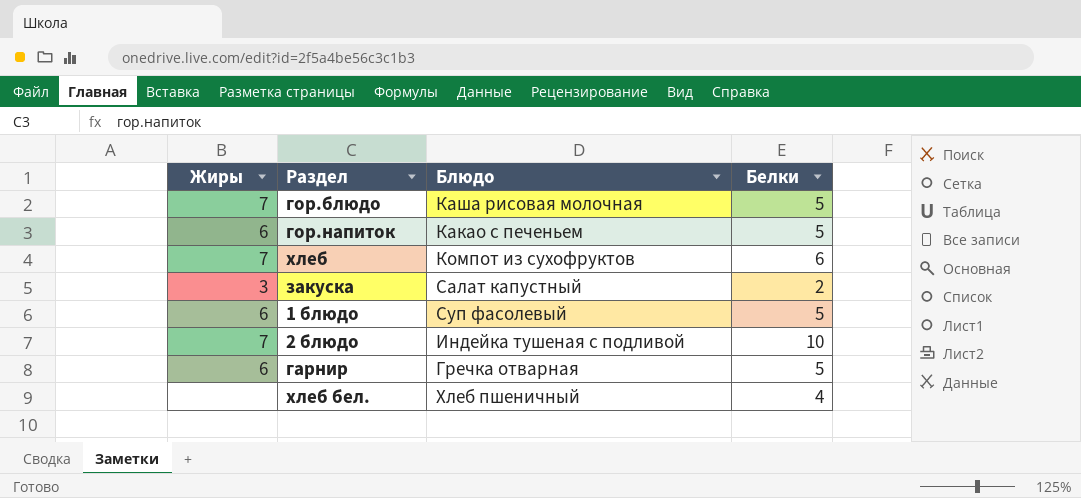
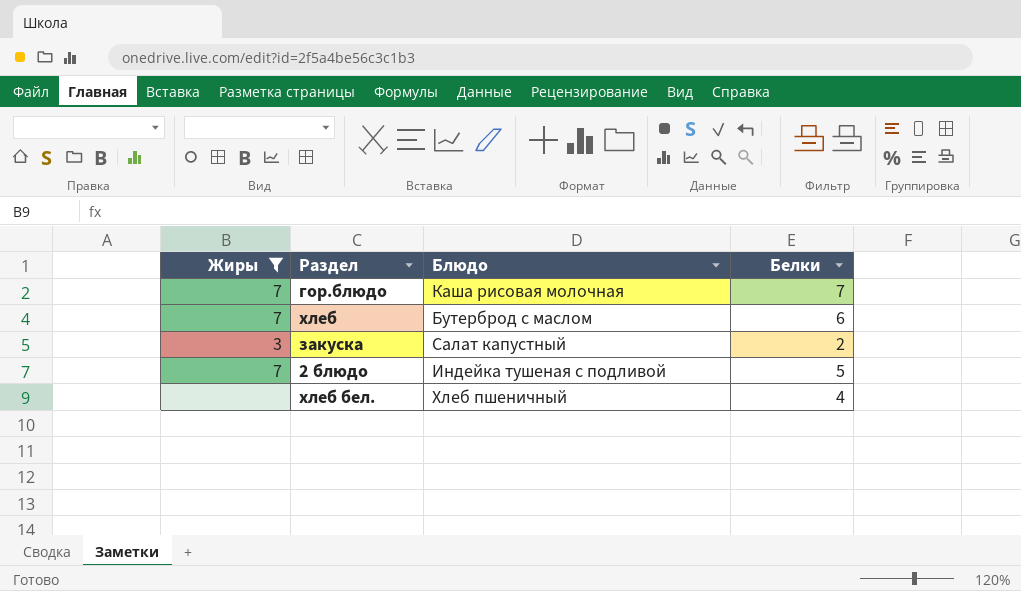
filter: none -> Жиры != 6
гор.блюдо | Белки: 5 -> 7
хлеб | Блюдо: Компот из сухофруктов -> Бутерброд с маслом
2 блюдо | Белки: 10 -> 5

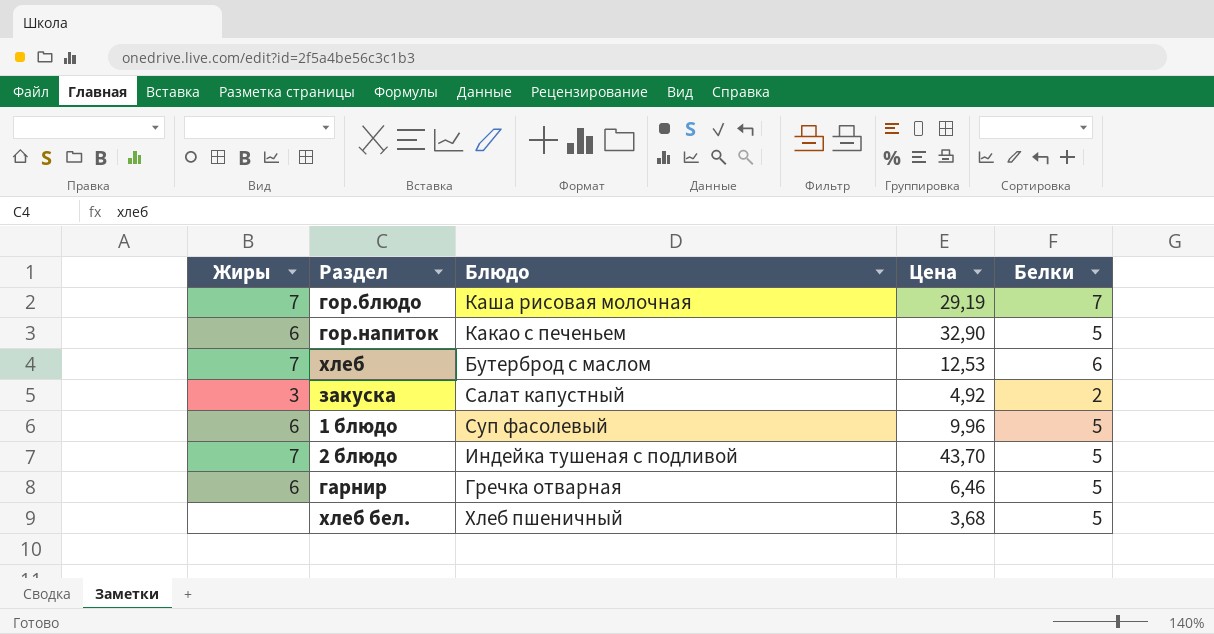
filter: Жиры != 6 -> none
column Цена | position: none -> 4
хлеб бел. | Белки: 4 -> 5

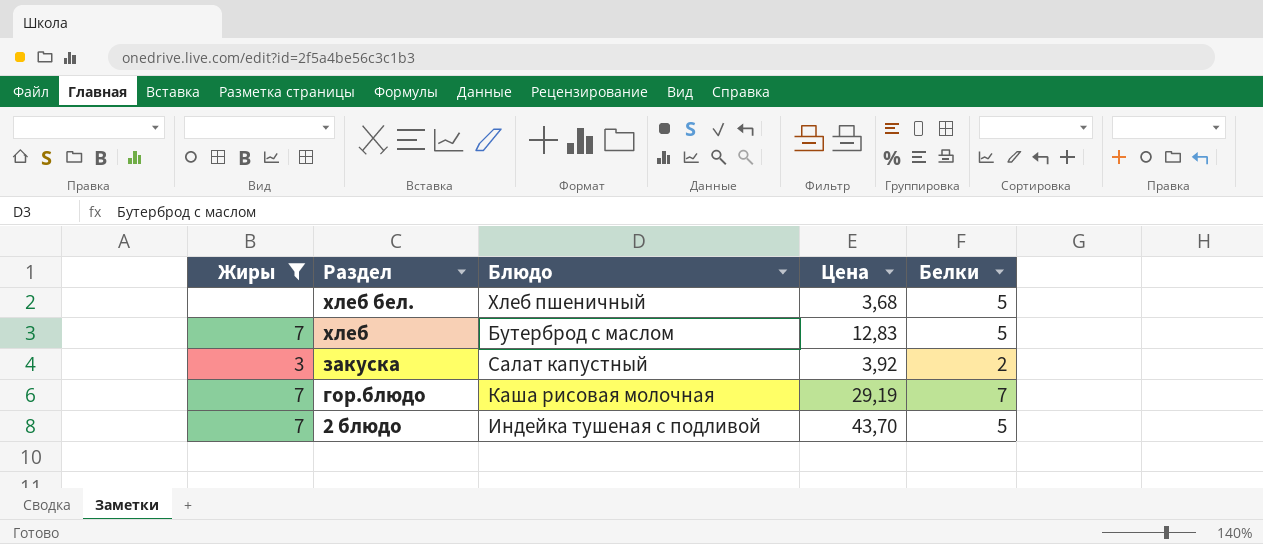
filter: none -> Жиры != 6
row order: none -> Раздел descending
хлеб | Цена: 12,53 -> 12,83
хлеб | Белки: 6 -> 5
закуска | Цена: 4,92 -> 3,92

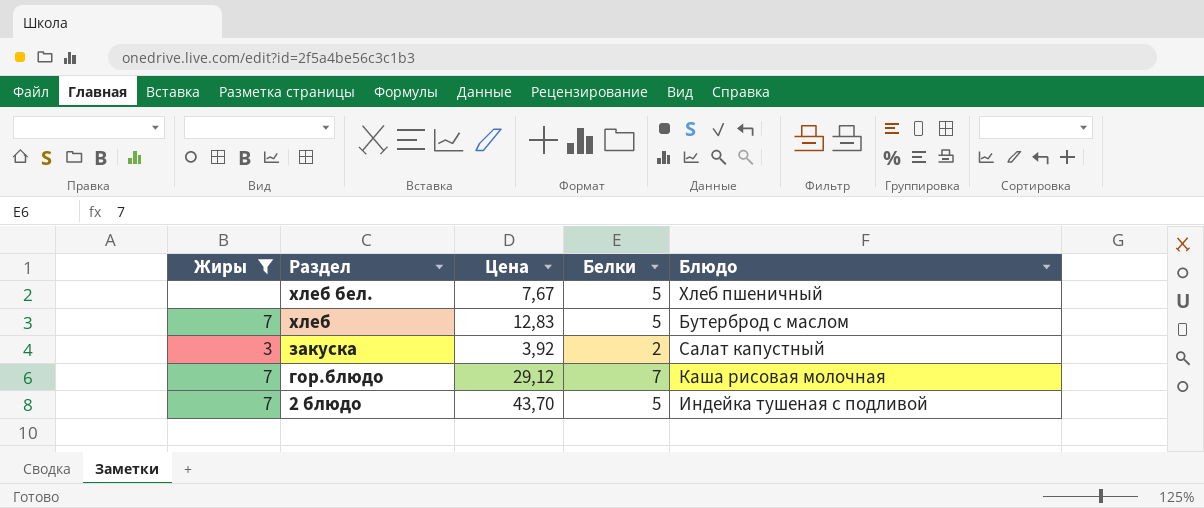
column Блюдо | position: 3 -> 5
хлеб бел. | Цена: 3,68 -> 7,67
гор.блюдо | Цена: 29,19 -> 29,12

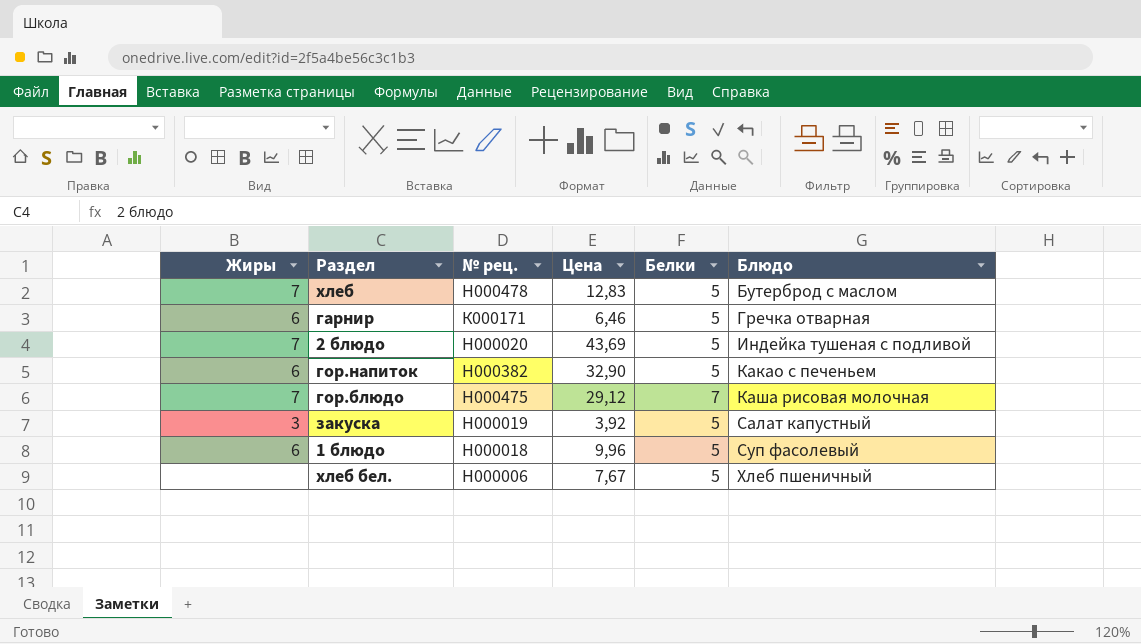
filter: Жиры != 6 -> none
row order: Раздел descending -> Блюдо ascending
column № рец. | position: none -> 3
2 блюдо | Цена: 43,70 -> 43,69
закуска | Белки: 2 -> 5

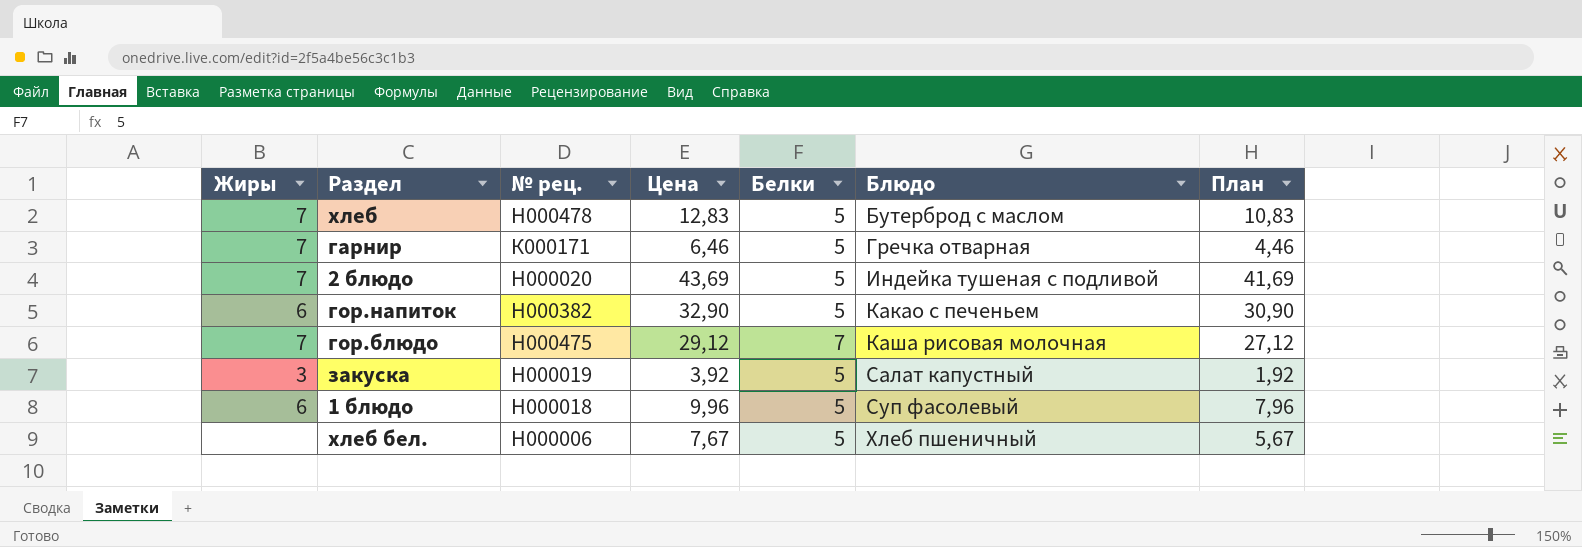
column План | formula: none -> [Цена] - 2
гарнир | Жиры: 6 -> 7

